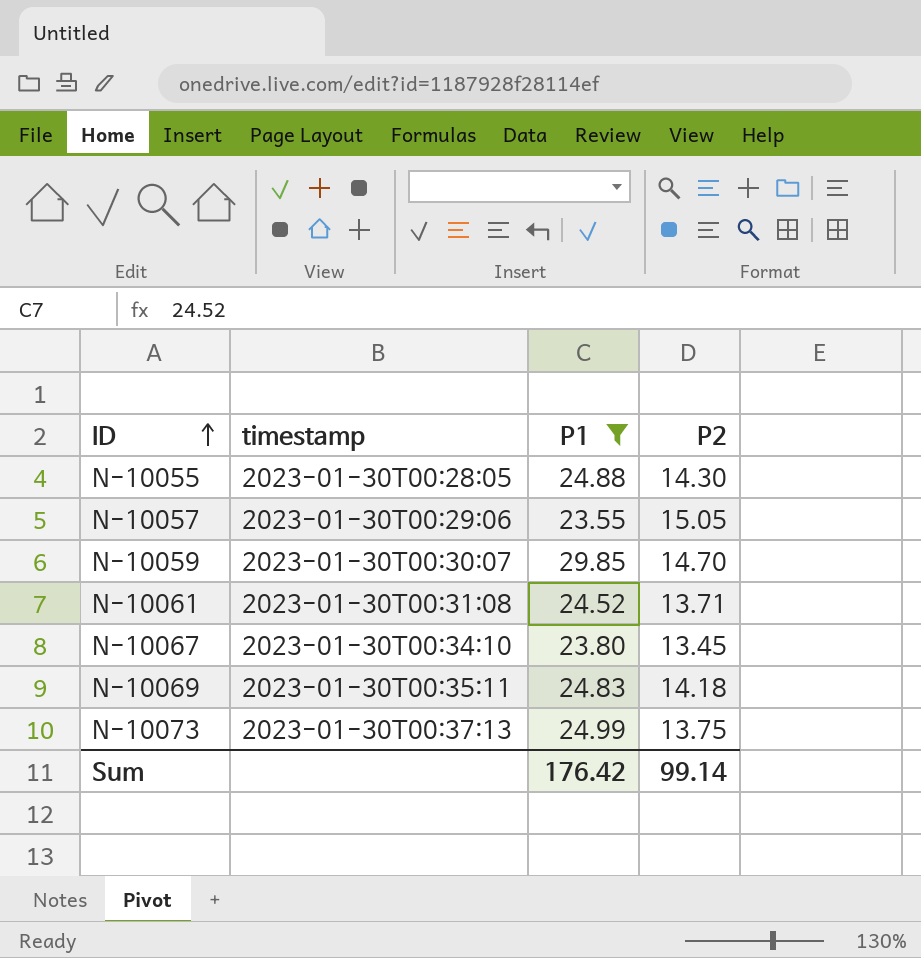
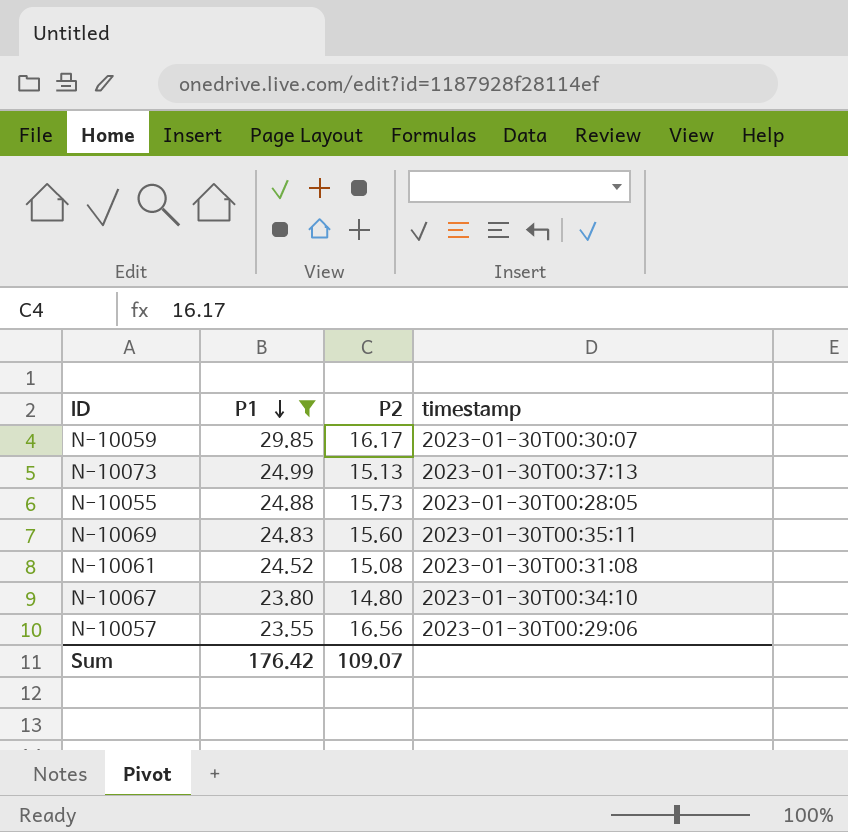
row order: ID ascending -> P1 descending
column timestamp | position: 2 -> 4
N-10059 | P2: 14.70 -> 16.17
N-10073 | P2: 13.75 -> 15.13
N-10055 | P2: 14.30 -> 15.73
N-10069 | P2: 14.18 -> 15.60
N-10061 | P2: 13.71 -> 15.08
N-10067 | P2: 13.45 -> 14.80
N-10057 | P2: 15.05 -> 16.56
Sum | P2: 99.14 -> 109.07

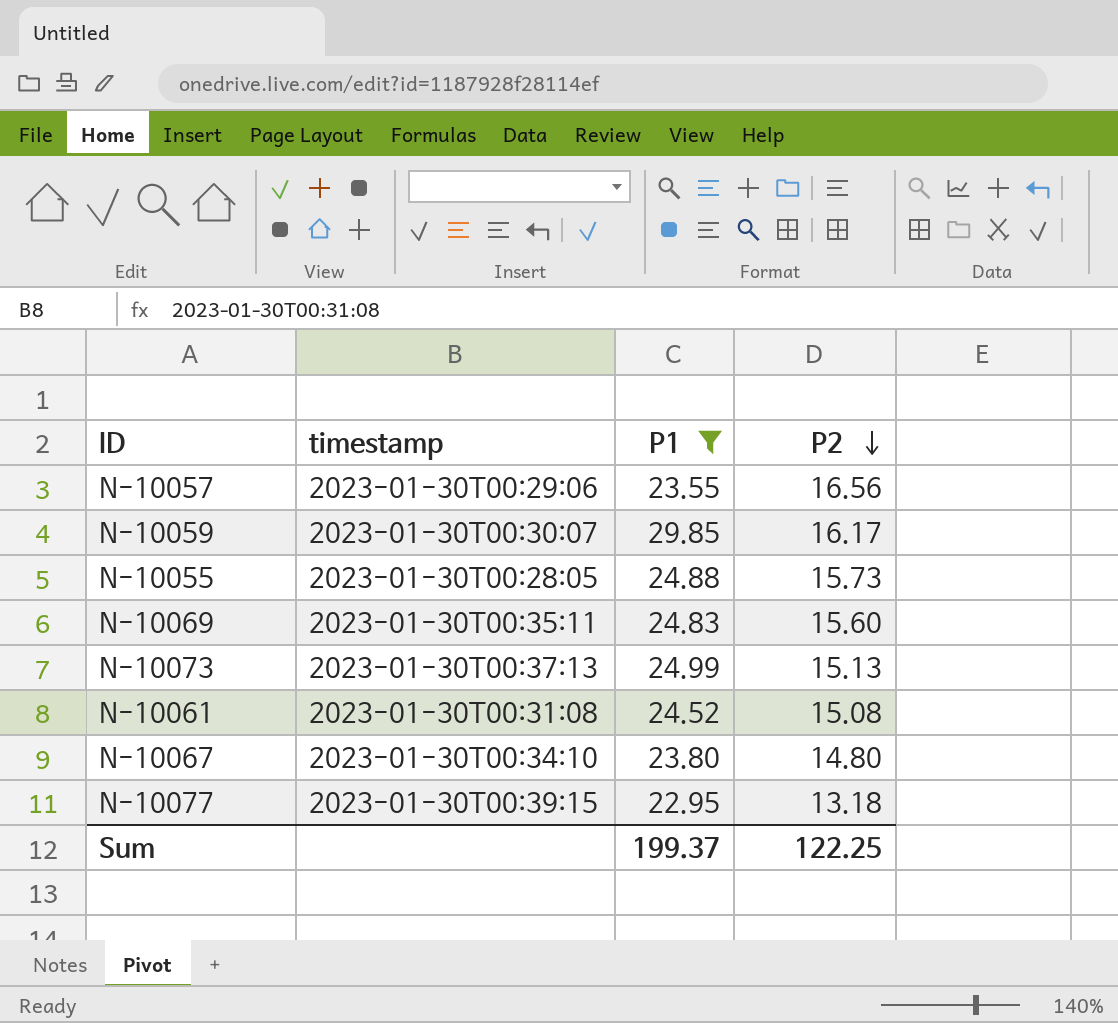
row order: P1 descending -> P2 descending
column timestamp | position: 4 -> 2
row N-10077: none -> 2023-01-30T00:39:15 | 22.95 | 13.18
Sum | P1: 176.42 -> 199.37
Sum | P2: 109.07 -> 122.25

